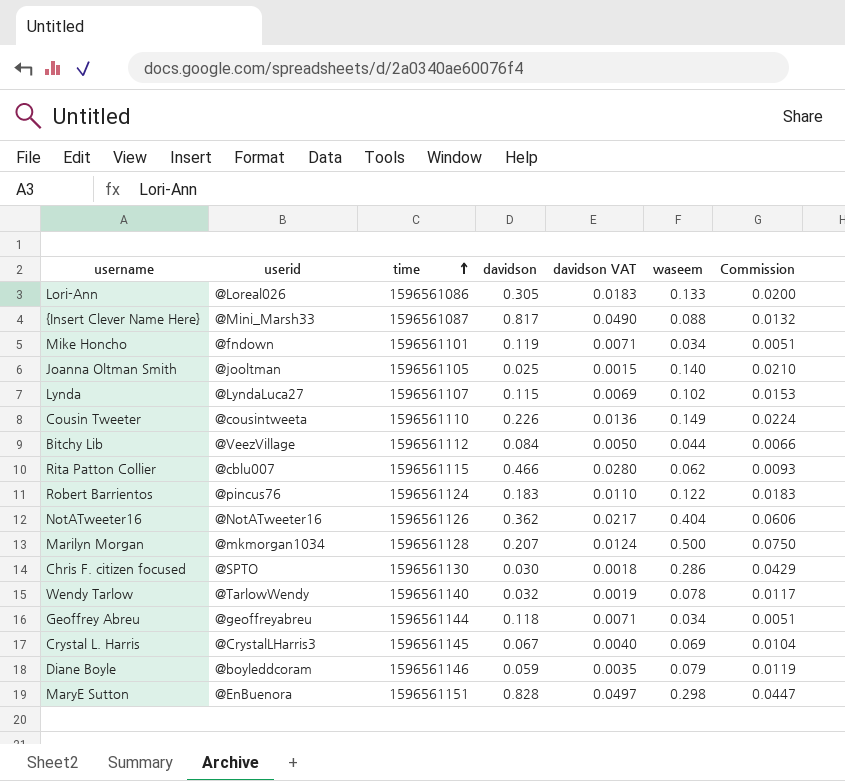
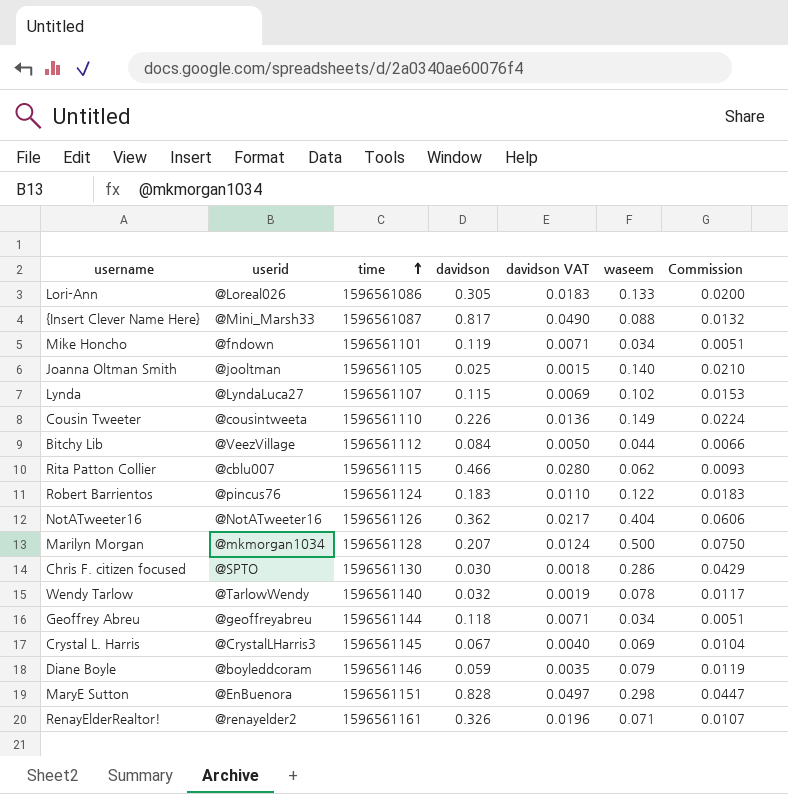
row RenayElderRealtor!: none -> @renayelder2 | 1596561161 | 0.326 | 0.0196 | 0.071 | 0.0107

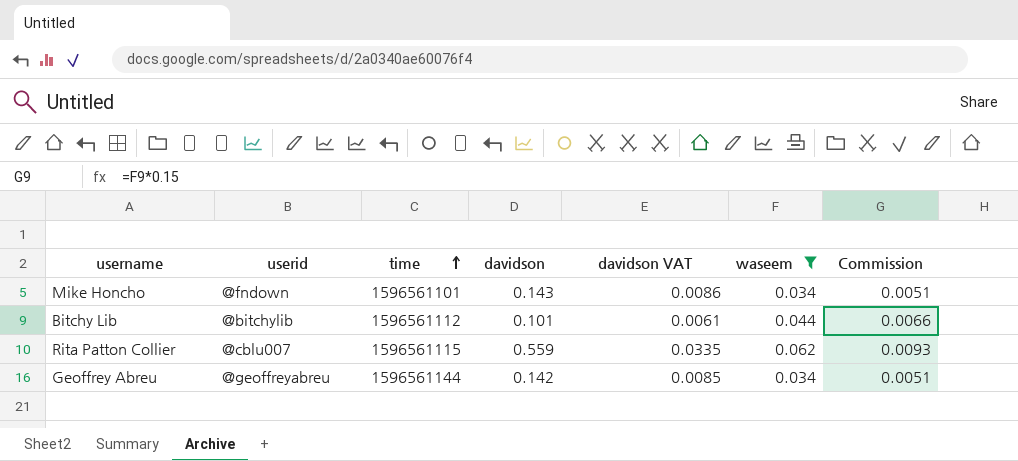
filter: none -> waseem <= 0.062
Mike Honcho | davidson: 0.119 -> 0.143
Mike Honcho | davidson VAT: 0.0071 -> 0.0086
Bitchy Lib | userid: @VeezVillage -> @bitchylib
Bitchy Lib | davidson: 0.084 -> 0.101
Bitchy Lib | davidson VAT: 0.0050 -> 0.0061
Rita Patton Collier | davidson: 0.466 -> 0.559
Rita Patton Collier | davidson VAT: 0.0280 -> 0.0335
Geoffrey Abreu | davidson: 0.118 -> 0.142
Geoffrey Abreu | davidson VAT: 0.0071 -> 0.0085

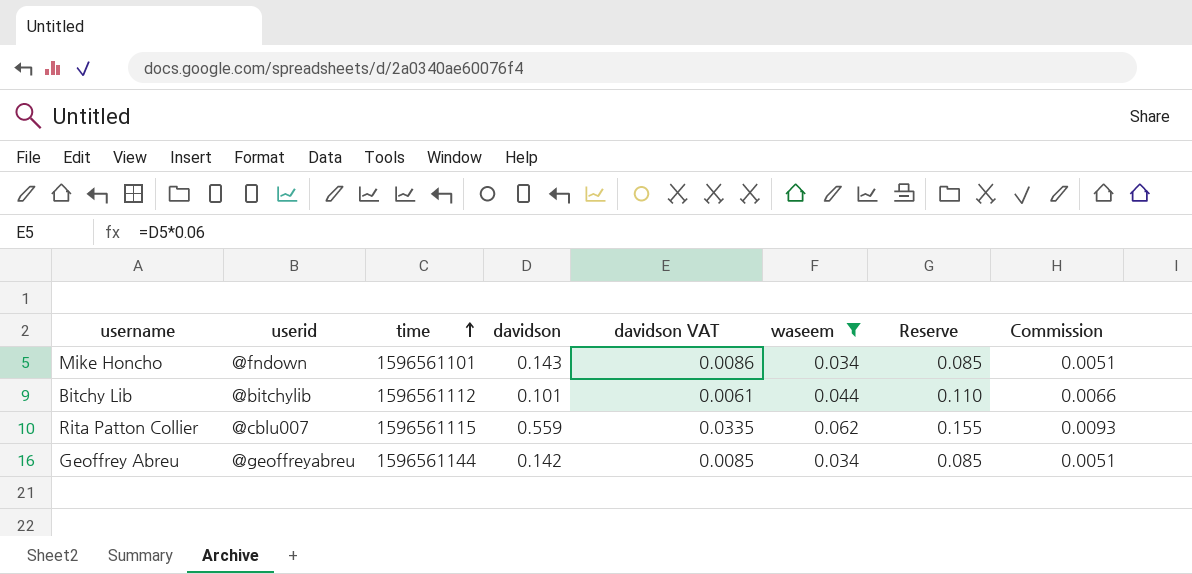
column Reserve | formula: none -> [waseem] * 2.5

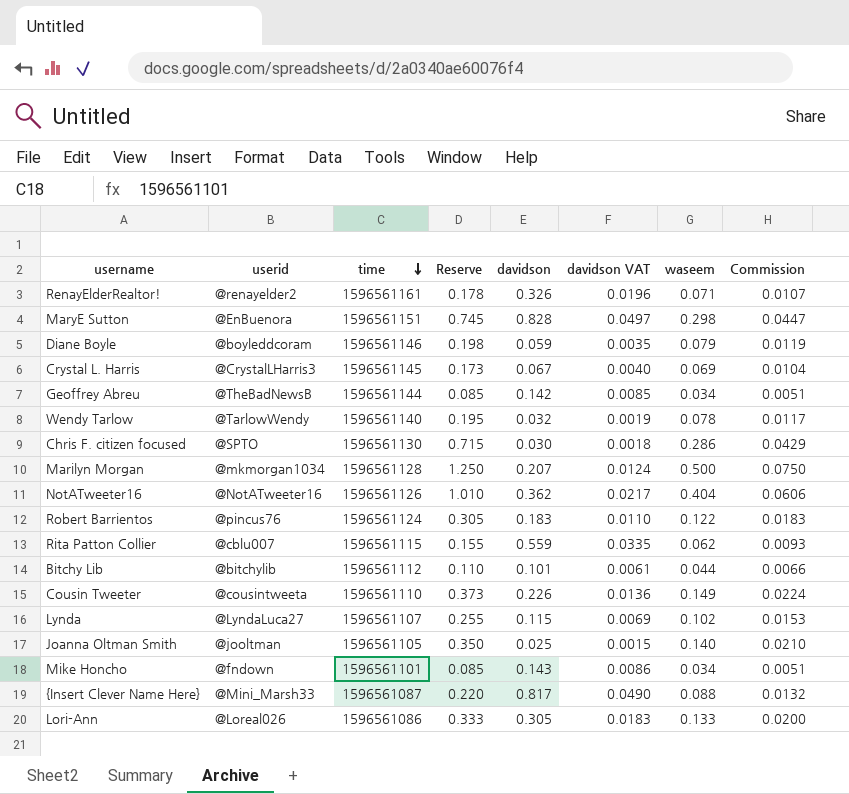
filter: waseem <= 0.062 -> none
row order: time ascending -> time descending
column Reserve | position: 7 -> 4
Geoffrey Abreu | userid: @geoffreyabreu -> @TheBadNewsB

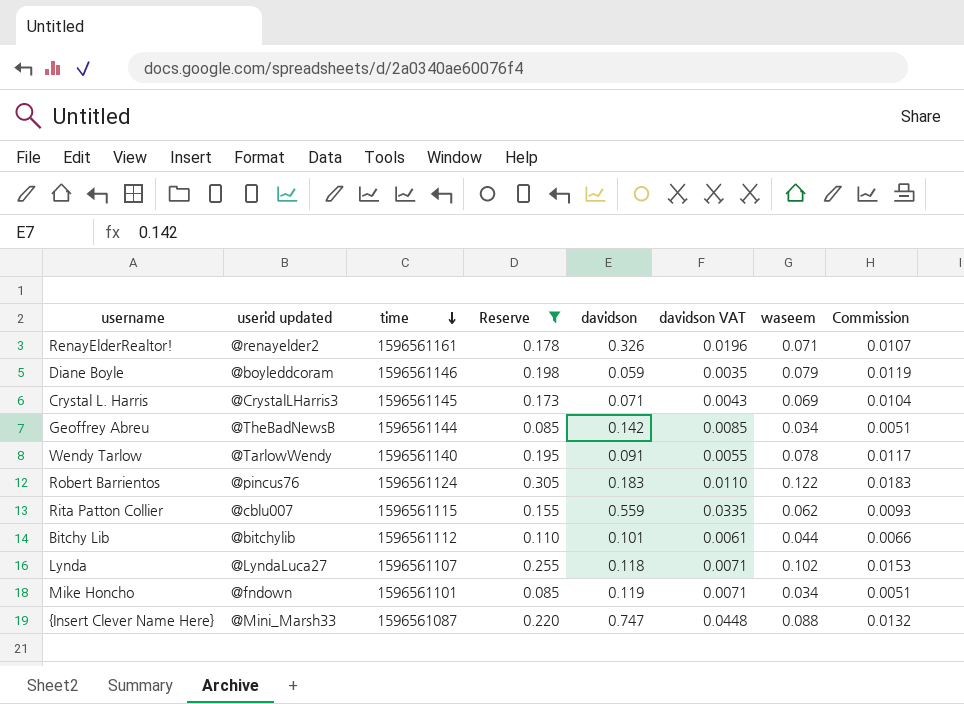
filter: none -> Reserve <= 0.305
column name: userid -> userid updated
Crystal L. Harris | davidson: 0.067 -> 0.071
Crystal L. Harris | davidson VAT: 0.0040 -> 0.0043
Wendy Tarlow | davidson: 0.032 -> 0.091
Wendy Tarlow | davidson VAT: 0.0019 -> 0.0055
Lynda | davidson: 0.115 -> 0.118
Lynda | davidson VAT: 0.0069 -> 0.0071
Mike Honcho | davidson: 0.143 -> 0.119
Mike Honcho | davidson VAT: 0.0086 -> 0.0071
{Insert Clever Name Here} | davidson: 0.817 -> 0.747
{Insert Clever Name Here} | davidson VAT: 0.0490 -> 0.0448

